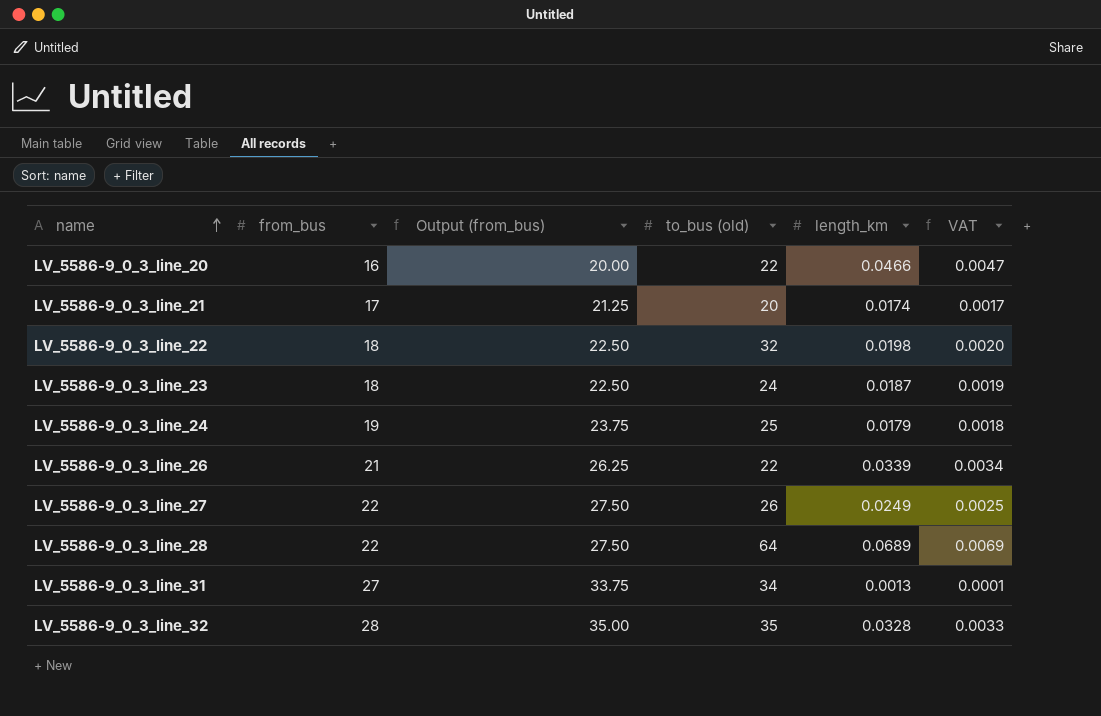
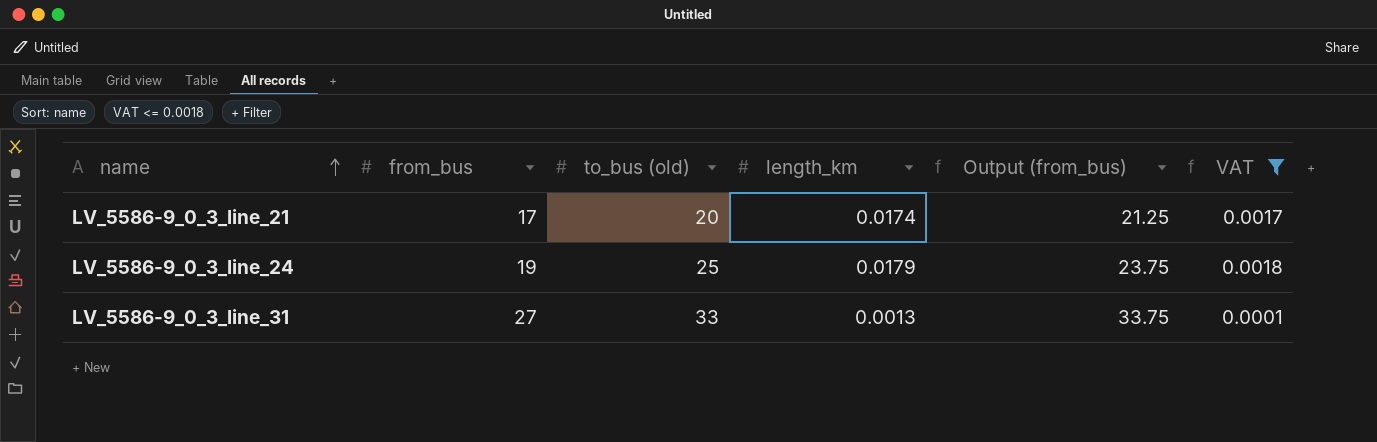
filter: none -> VAT <= 0.0018
column Output (from_bus) | position: 3 -> 5
LV_5586-9_0_3_line_31 | to_bus (old): 34 -> 33

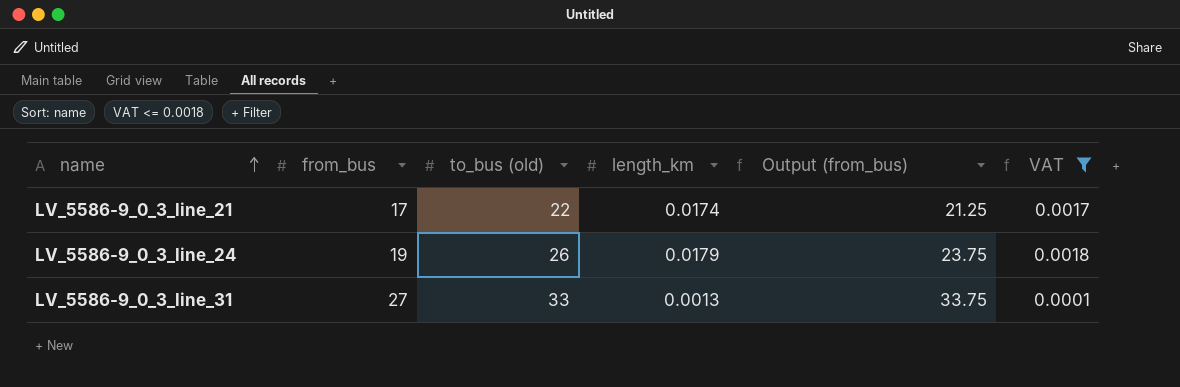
LV_5586-9_0_3_line_21 | to_bus (old): 20 -> 22
LV_5586-9_0_3_line_24 | to_bus (old): 25 -> 26

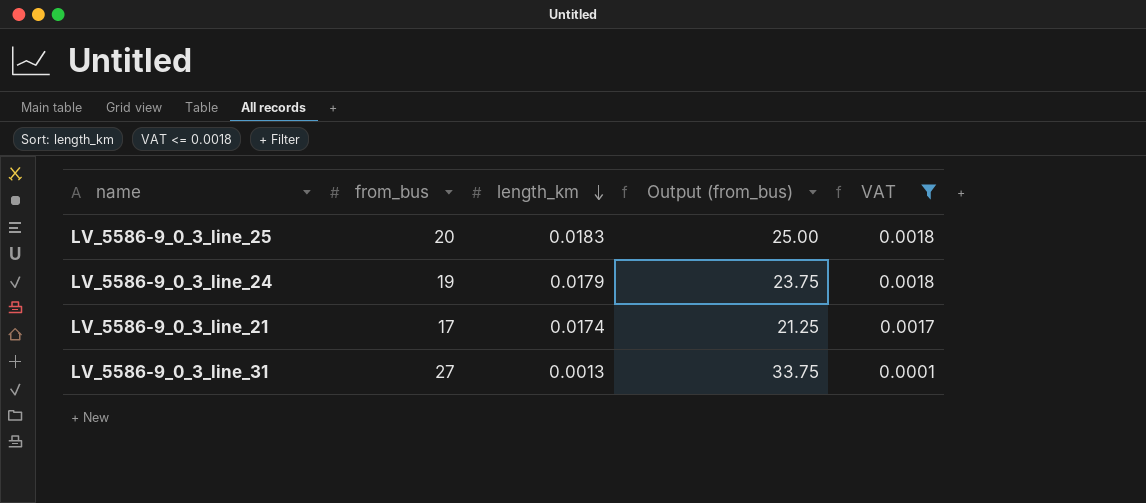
row order: name ascending -> length_km descending
column to_bus (old) | position: 3 -> none
row LV_5586-9_0_3_line_25: none -> 20 | 0.0183 | 25.00 | 0.0018

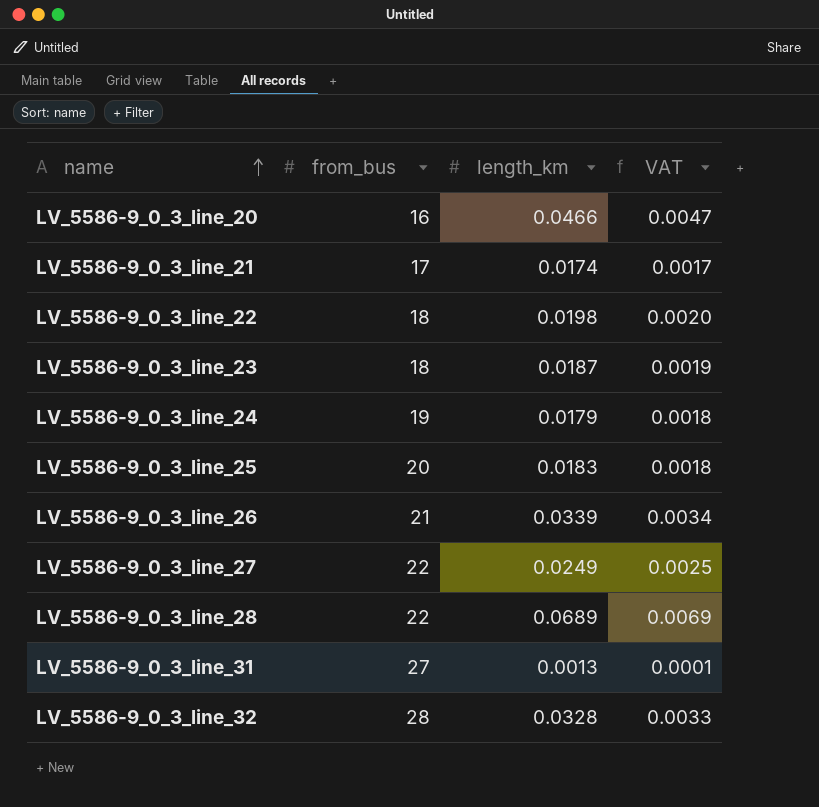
filter: VAT <= 0.0018 -> none
row order: length_km descending -> name ascending
column Output (from_bus) | formula: [from_bus] * 1.25 -> none

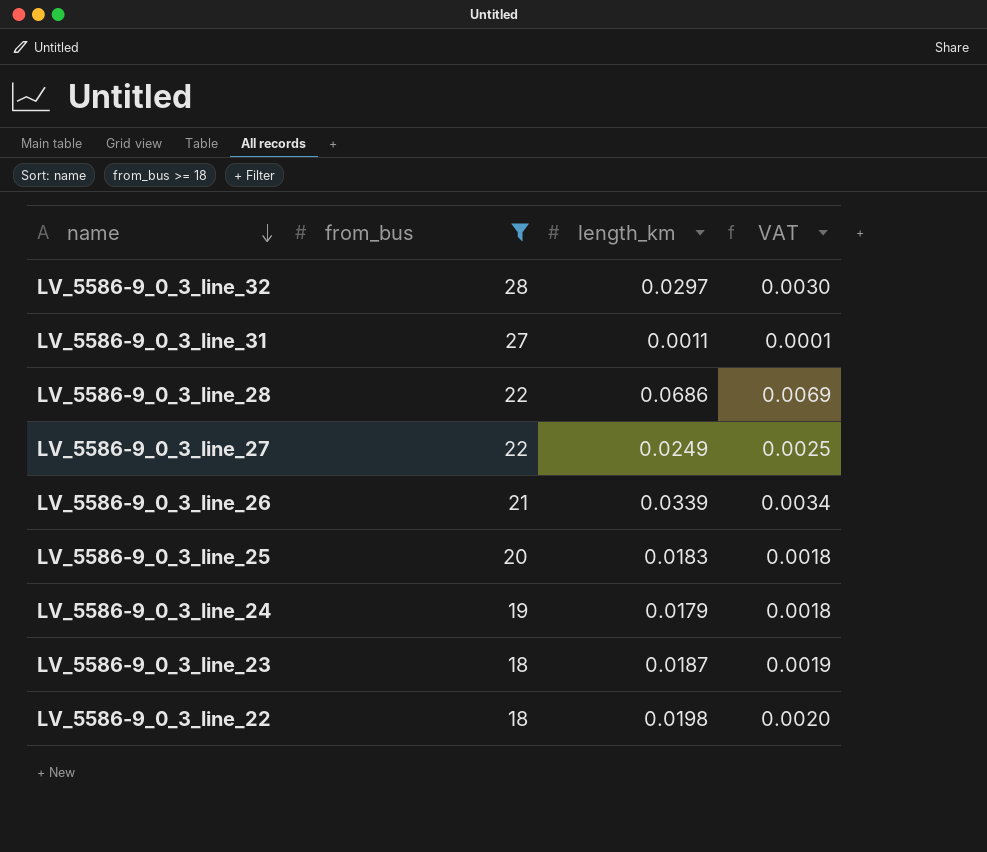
filter: none -> from_bus >= 18
row order: name ascending -> name descending
LV_5586-9_0_3_line_32 | length_km: 0.0328 -> 0.0297
LV_5586-9_0_3_line_32 | VAT: 0.0033 -> 0.0030
LV_5586-9_0_3_line_31 | length_km: 0.0013 -> 0.0011
LV_5586-9_0_3_line_28 | length_km: 0.0689 -> 0.0686

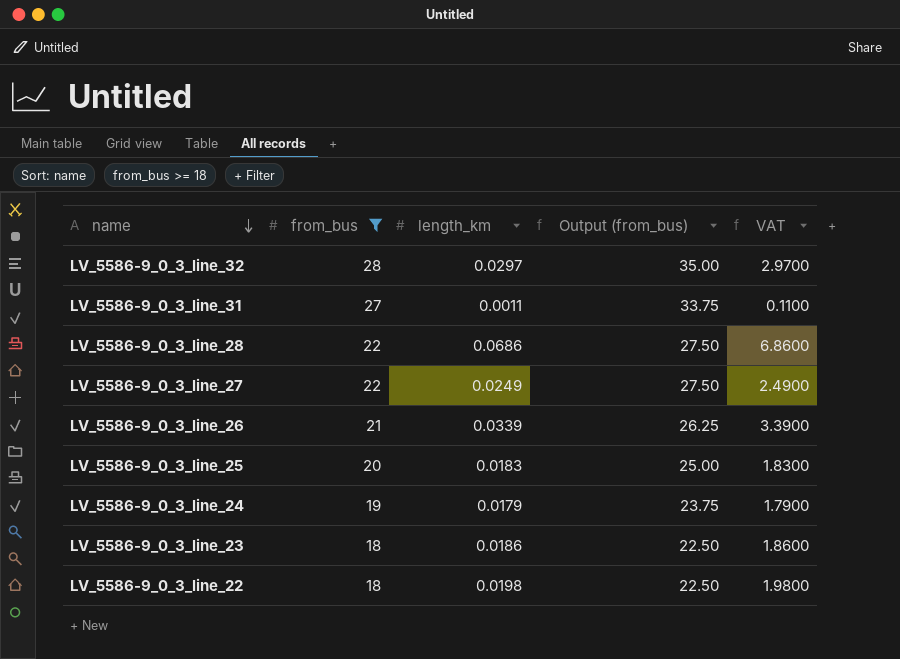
column Output (from_bus) | formula: none -> [from_bus] * 1.25
column VAT | formula: [length_km] * 0.1 -> [length_km] * 100
LV_5586-9_0_3_line_23 | length_km: 0.0187 -> 0.0186

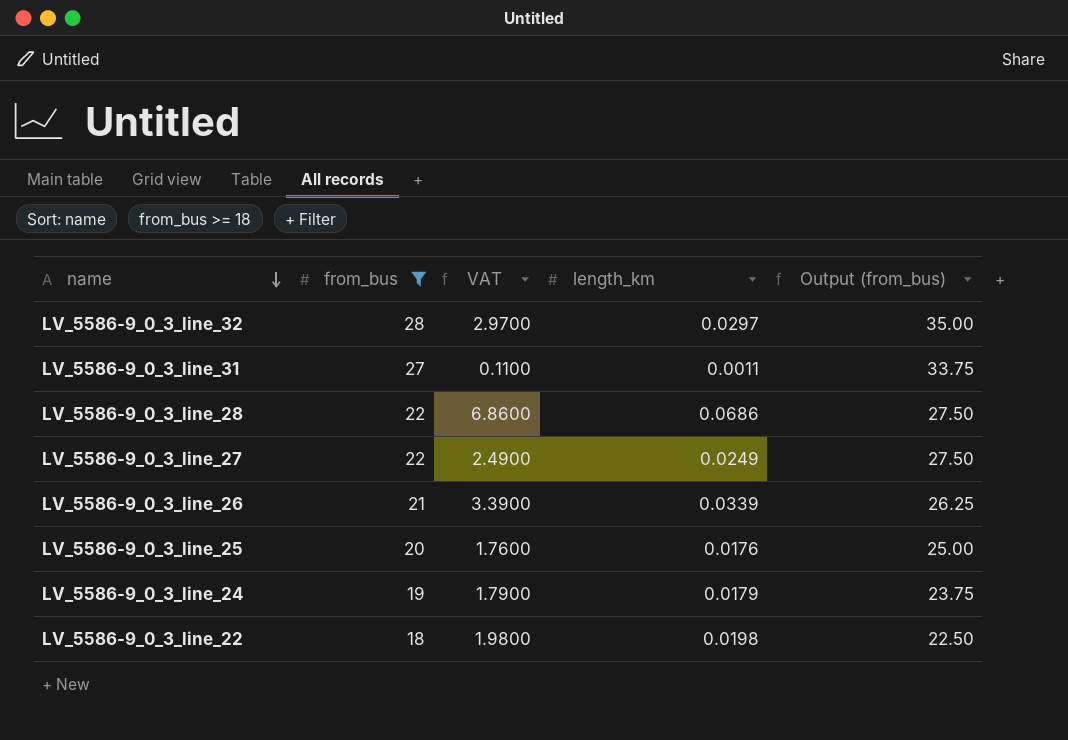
column VAT | position: 5 -> 3
row LV_5586-9_0_3_line_23: 18 | 0.0186 | 22.50 | 1.8600 -> none
LV_5586-9_0_3_line_25 | VAT: 1.8300 -> 1.7600
LV_5586-9_0_3_line_25 | length_km: 0.0183 -> 0.0176

